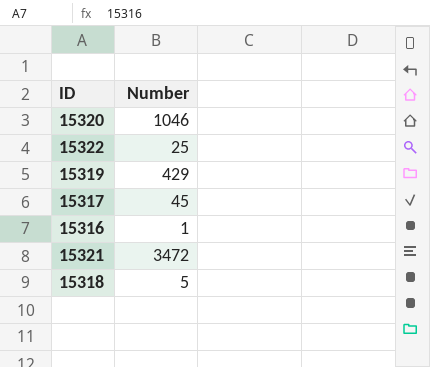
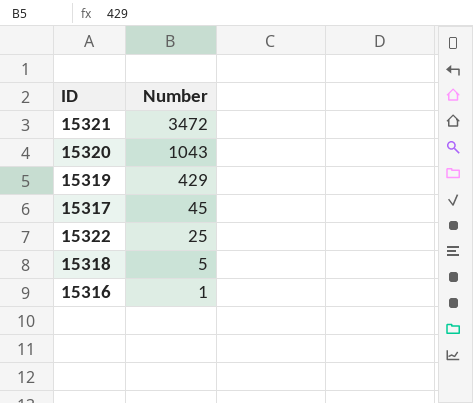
row order: none -> Number descending
15320 | Number: 1046 -> 1043

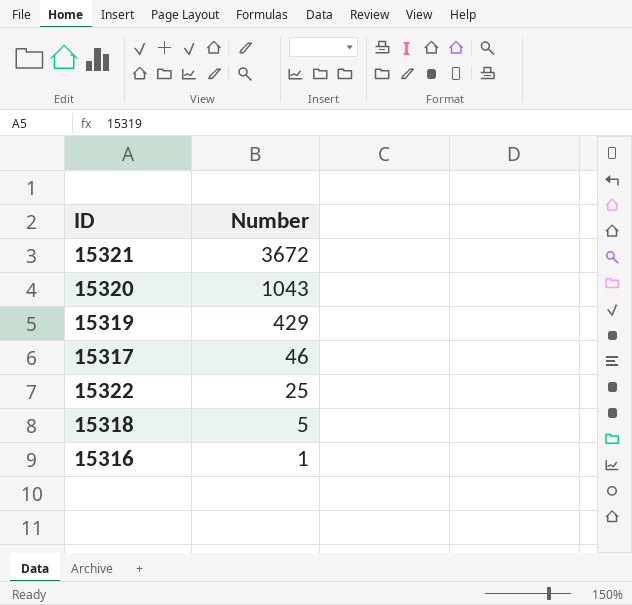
15321 | Number: 3472 -> 3672
15317 | Number: 45 -> 46

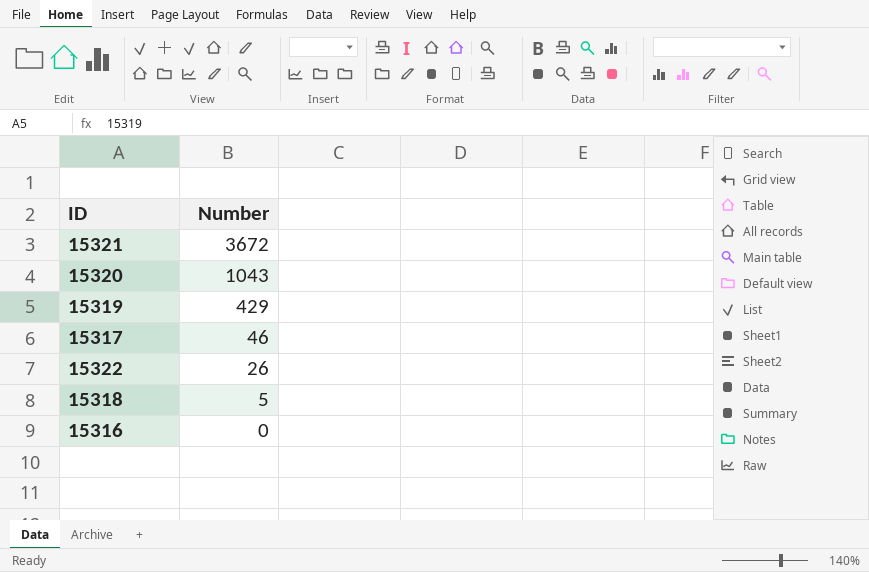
15322 | Number: 25 -> 26
15316 | Number: 1 -> 0

